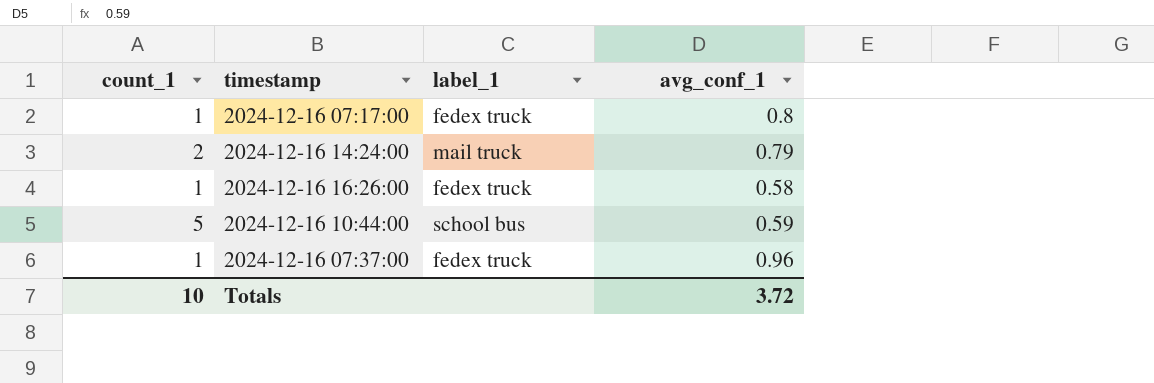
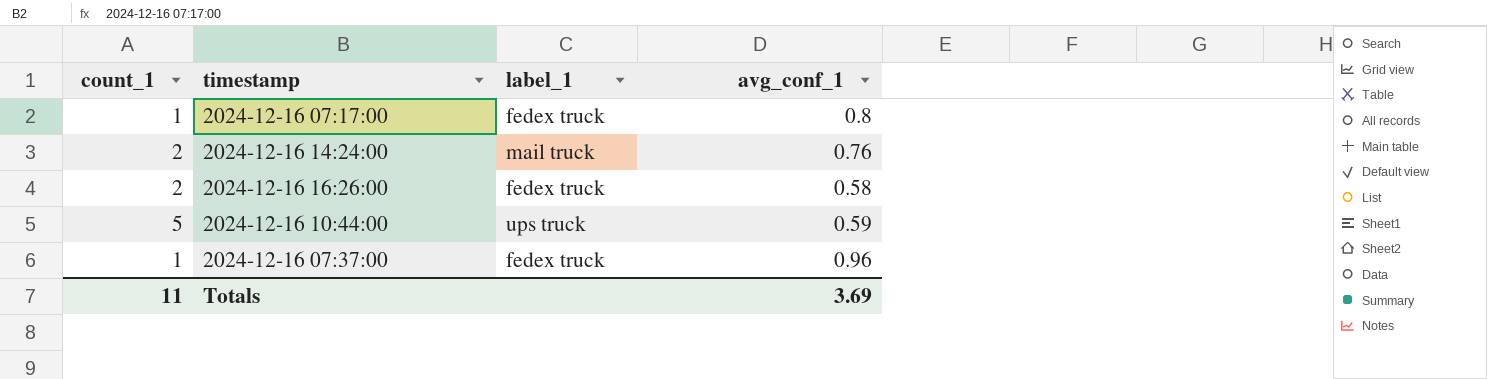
2024-12-16 14:24:00 | avg_conf_1: 0.79 -> 0.76
2024-12-16 16:26:00 | count_1: 1 -> 2
2024-12-16 10:44:00 | label_1: school bus -> ups truck
Totals | count_1: 10 -> 11
Totals | avg_conf_1: 3.72 -> 3.69

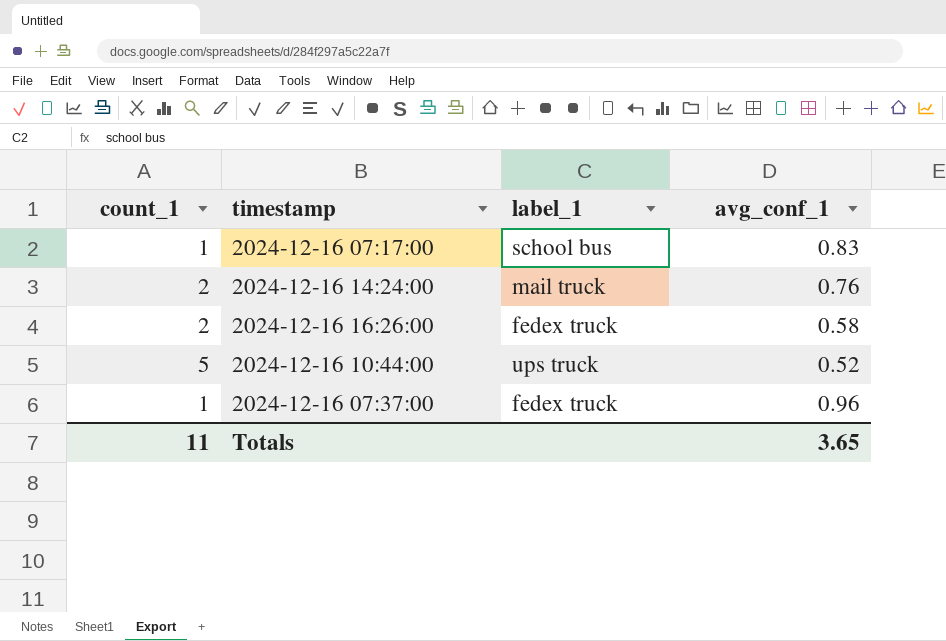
2024-12-16 07:17:00 | label_1: fedex truck -> school bus
2024-12-16 07:17:00 | avg_conf_1: 0.8 -> 0.83
2024-12-16 10:44:00 | avg_conf_1: 0.59 -> 0.52
Totals | avg_conf_1: 3.69 -> 3.65

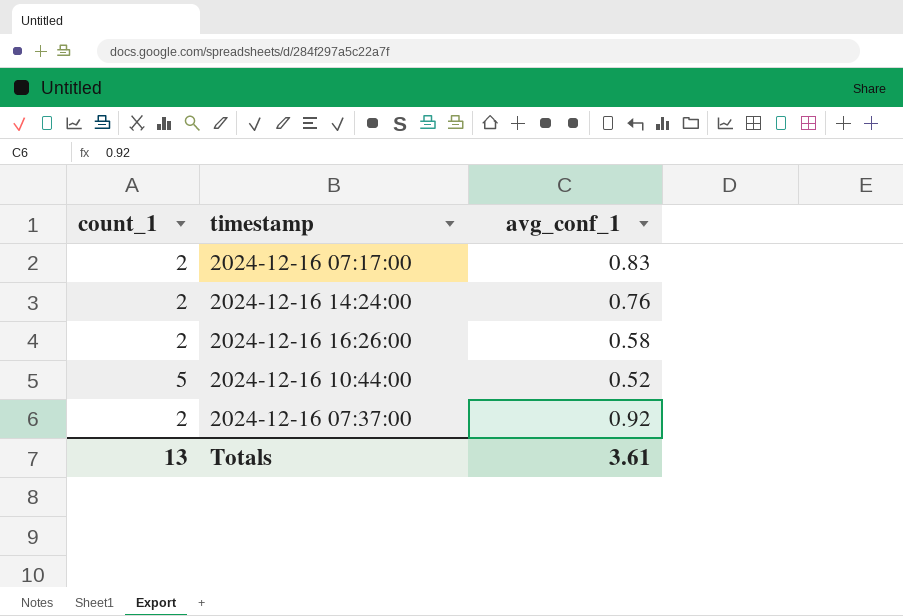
column label_1 | position: 3 -> none
2024-12-16 07:17:00 | count_1: 1 -> 2
2024-12-16 07:37:00 | count_1: 1 -> 2
2024-12-16 07:37:00 | avg_conf_1: 0.96 -> 0.92
Totals | count_1: 11 -> 13
Totals | avg_conf_1: 3.65 -> 3.61

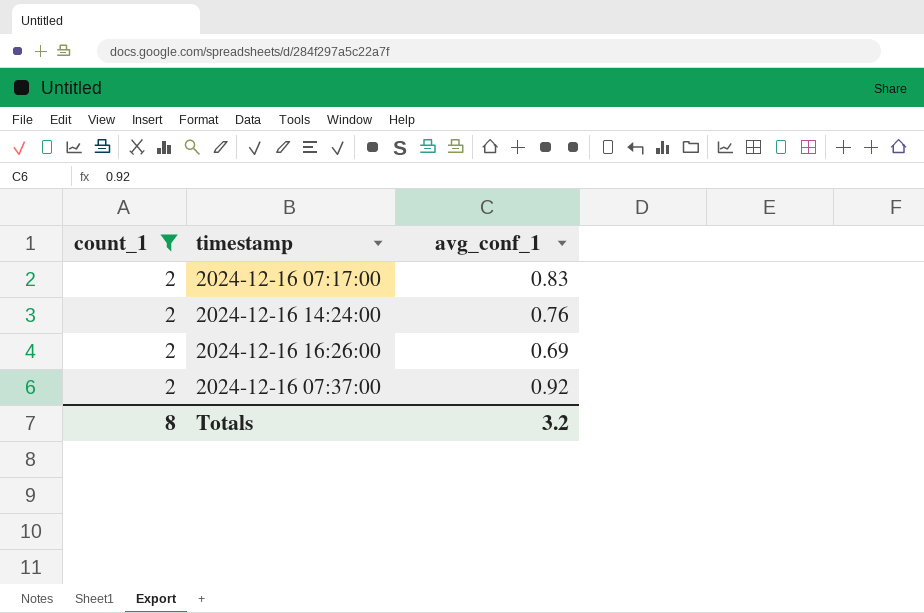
filter: none -> count_1 = 2
2024-12-16 16:26:00 | avg_conf_1: 0.58 -> 0.69
Totals | count_1: 13 -> 8
Totals | avg_conf_1: 3.61 -> 3.2

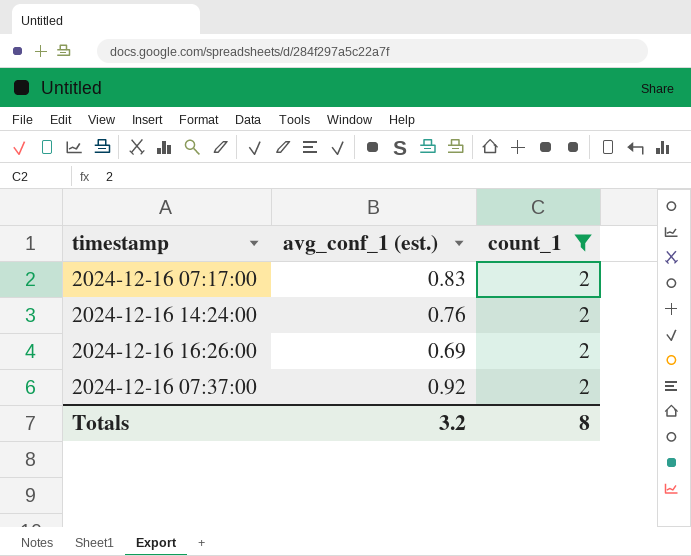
column name: avg_conf_1 -> avg_conf_1 (est.)
column count_1 | position: 1 -> 3

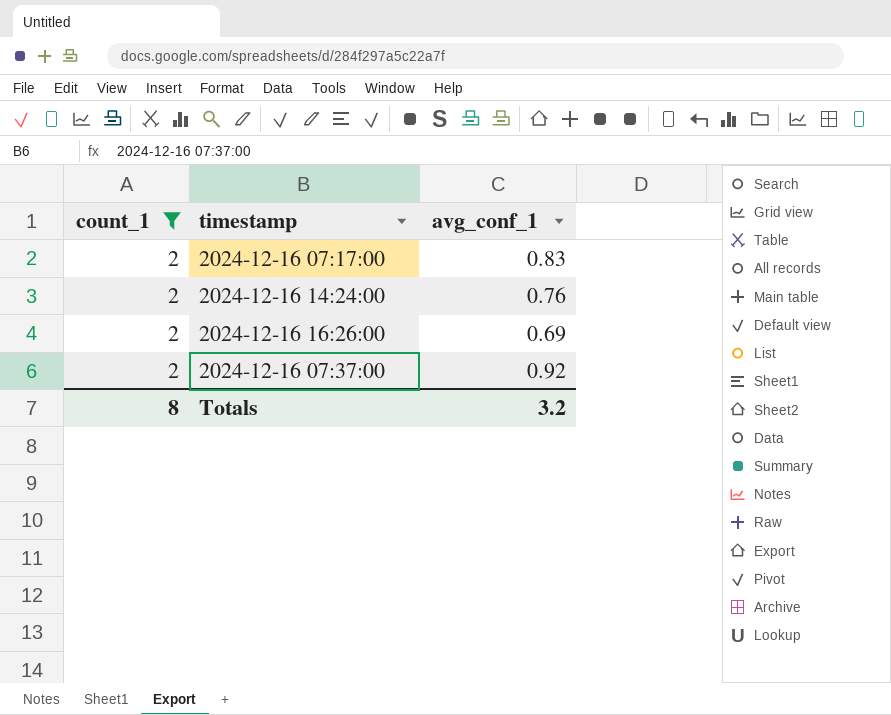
column count_1 | position: 3 -> 1
column name: avg_conf_1 (est.) -> avg_conf_1

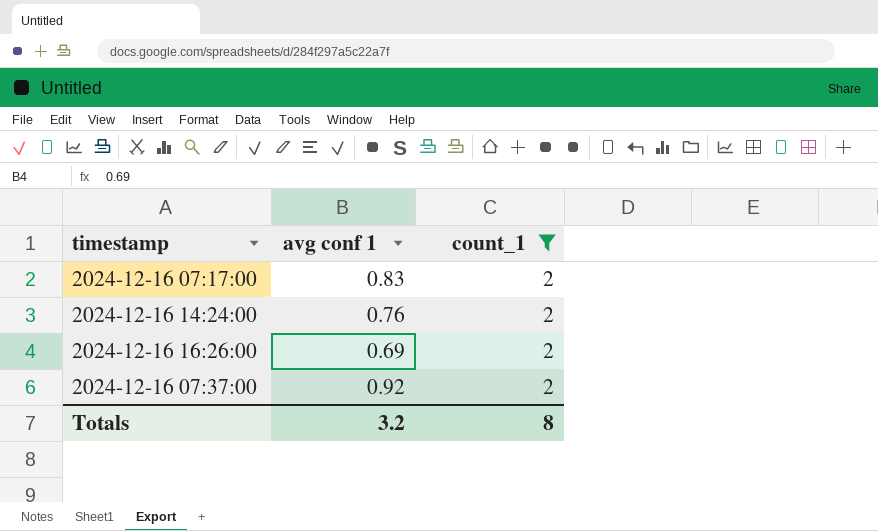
column name: avg_conf_1 -> avg conf 1
column count_1 | position: 1 -> 3

